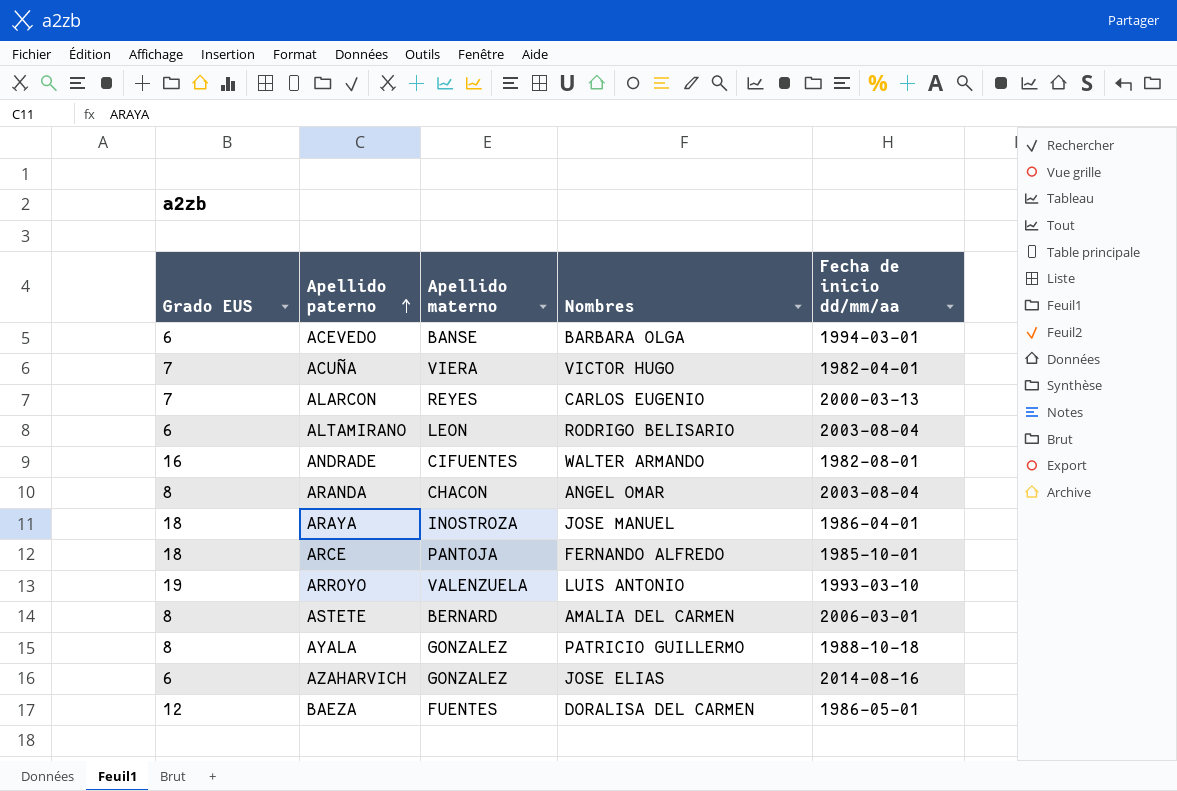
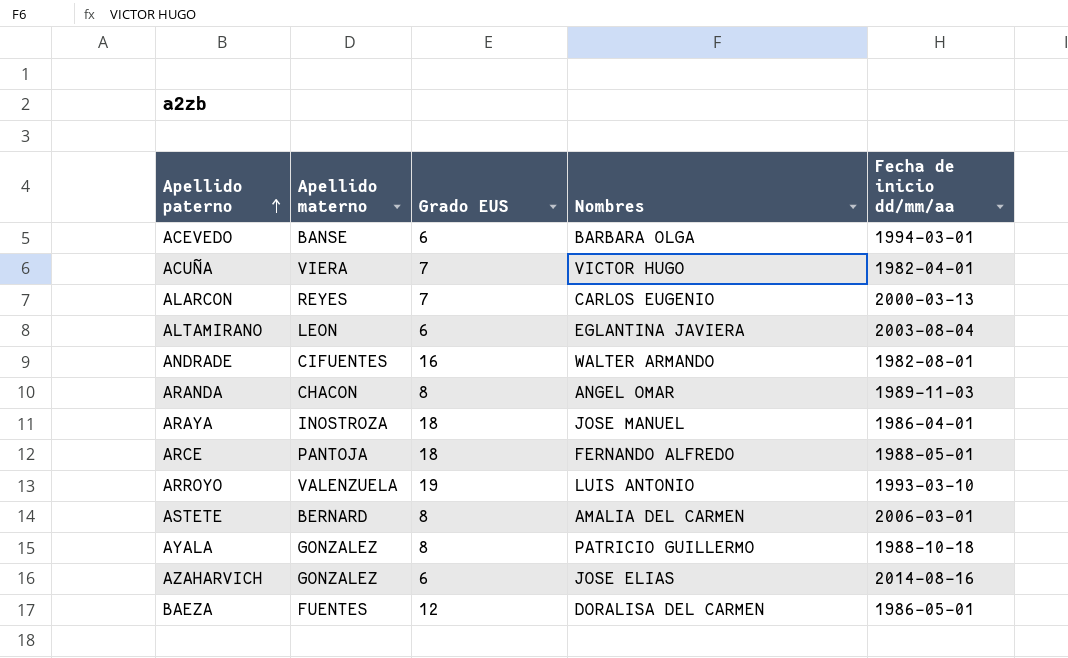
column Grado EUS | position: 1 -> 3
ALTAMIRANO | Nombres: RODRIGO BELISARIO -> EGLANTINA JAVIERA
ARANDA | Fecha de inicio dd/mm/aa: 2003-08-04 -> 1989-11-03
ARCE | Fecha de inicio dd/mm/aa: 1985-10-01 -> 1988-05-01

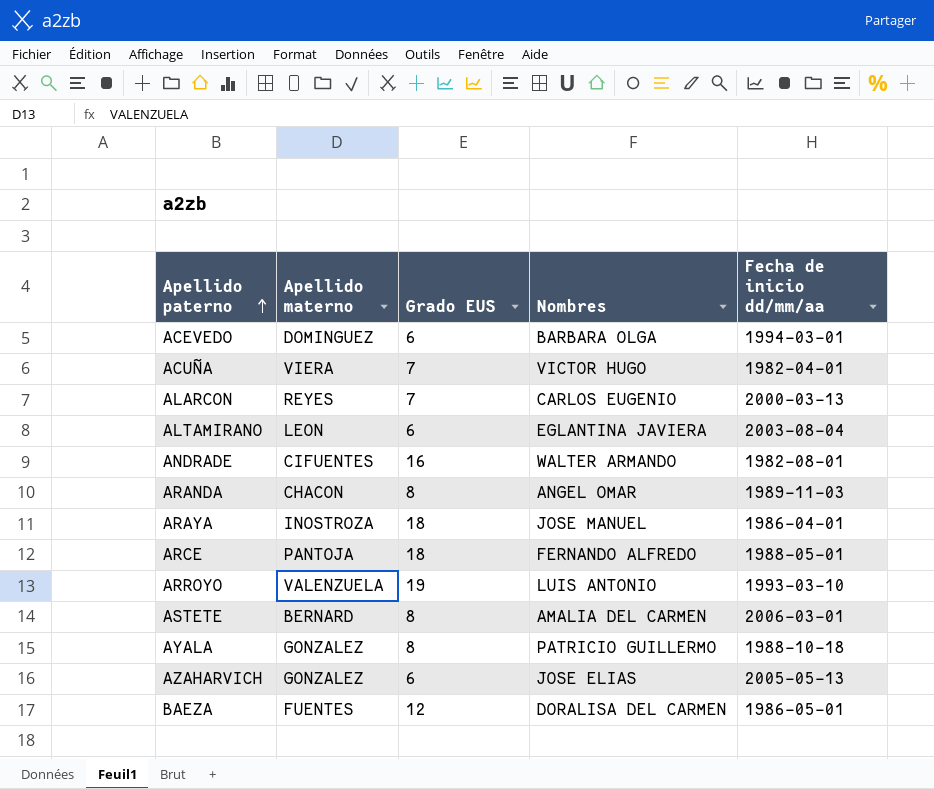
ACEVEDO | Apellido materno: BANSE -> DOMINGUEZ
AZAHARVICH | Fecha de inicio dd/mm/aa: 2014-08-16 -> 2005-05-13

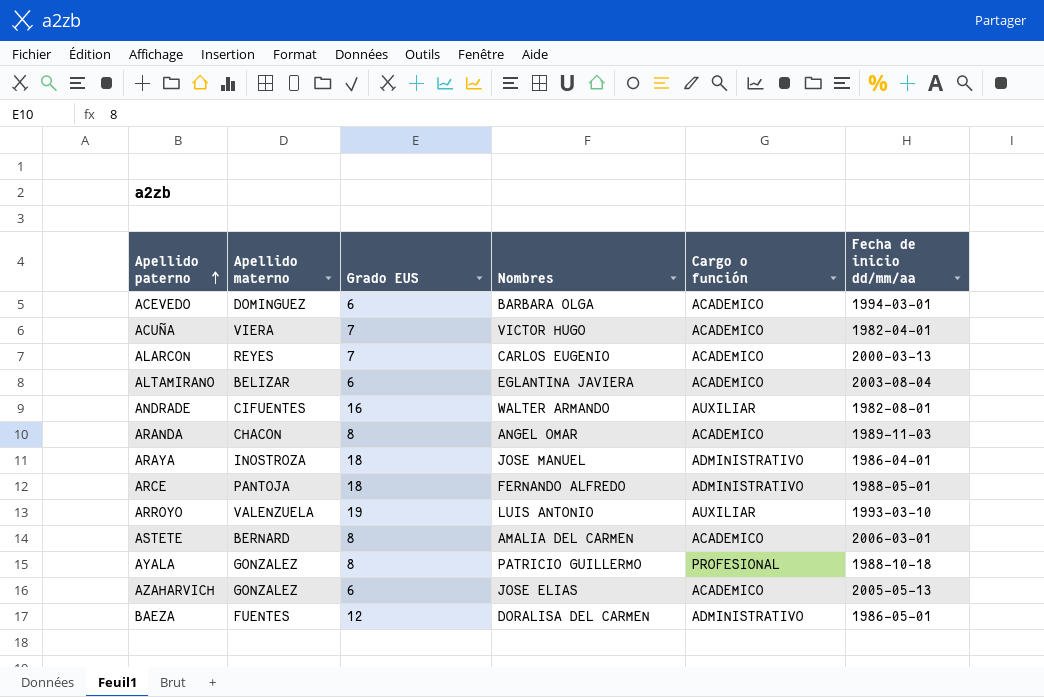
column Cargo o función | position: none -> 5
ALTAMIRANO | Apellido materno: LEON -> BELIZAR

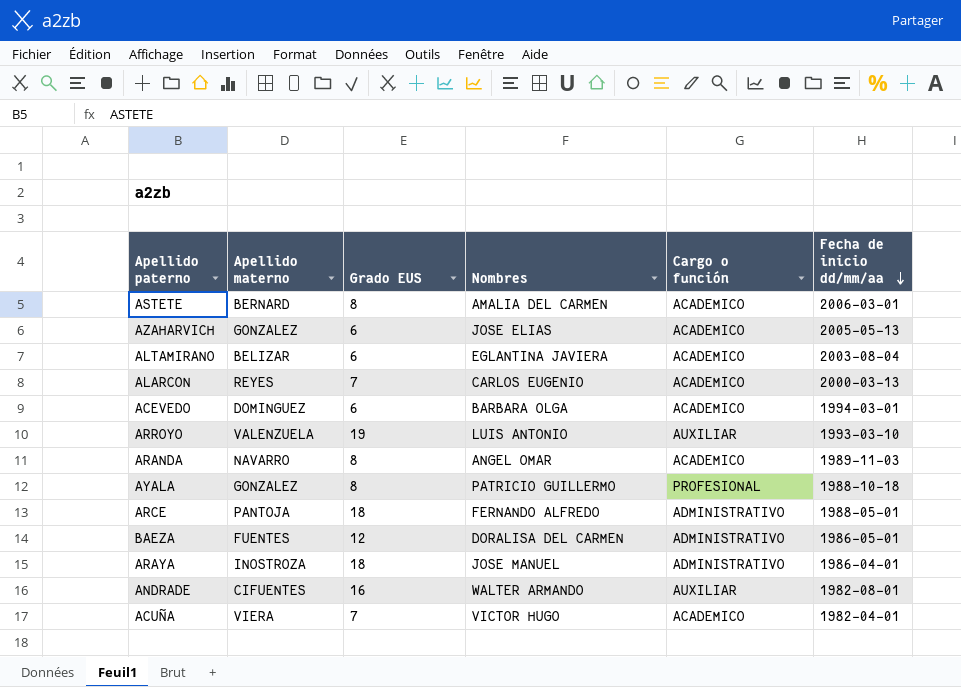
row order: Apellido paterno ascending -> Fecha de inicio dd/mm/aa descending
ARANDA | Apellido materno: CHACON -> NAVARRO

